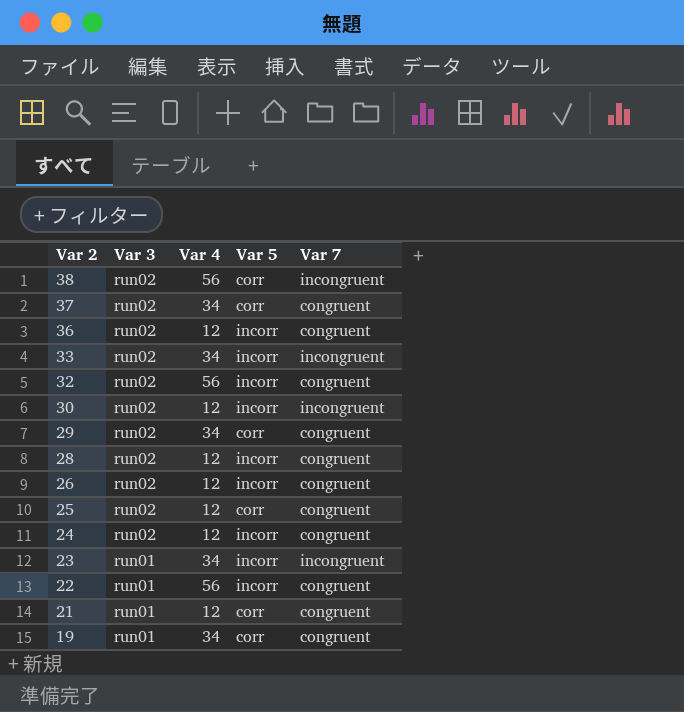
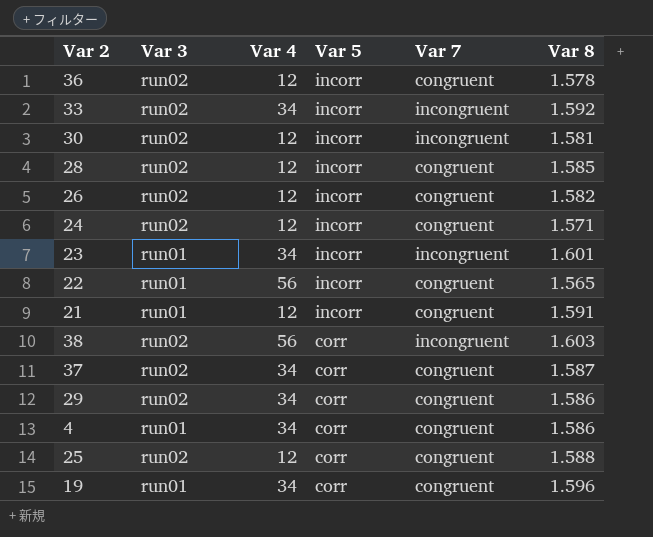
row order: Var 2 descending -> Var 5 descending
column Var 8 | position: none -> 6
row 32: run02 | 56 | incorr | congruent -> none
21 | Var 5: corr -> incorr
row 4: none -> run01 | 34 | corr | congruent | 1.586

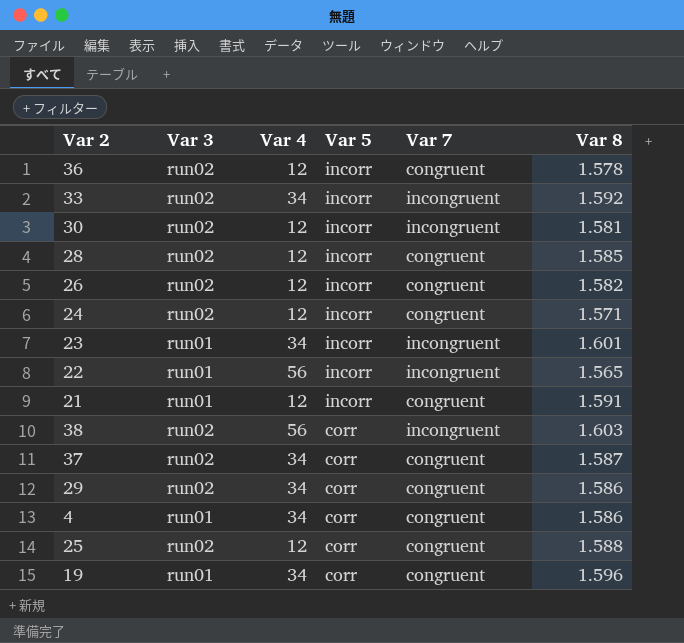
22 | Var 7: congruent -> incongruent

